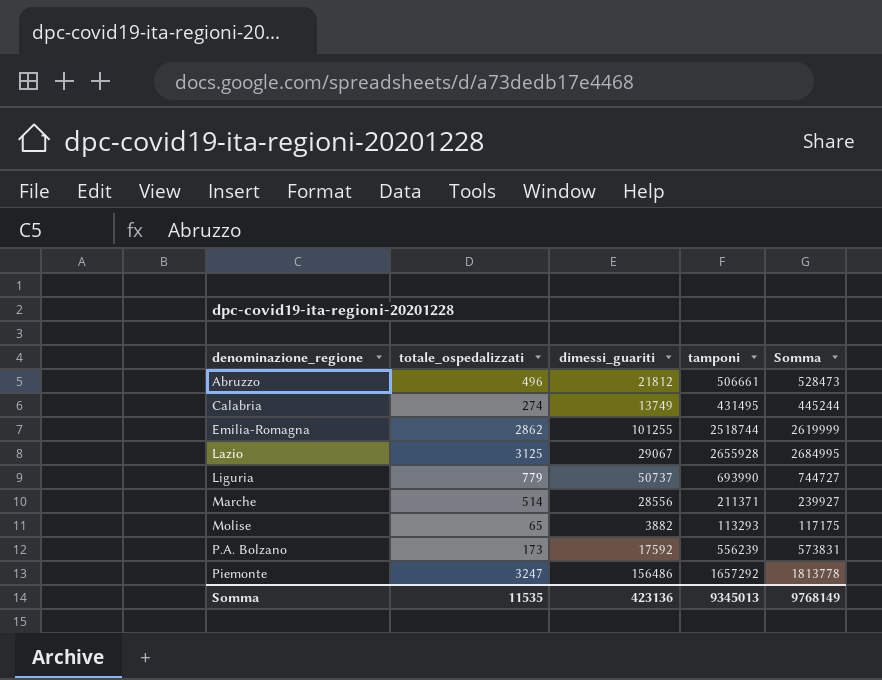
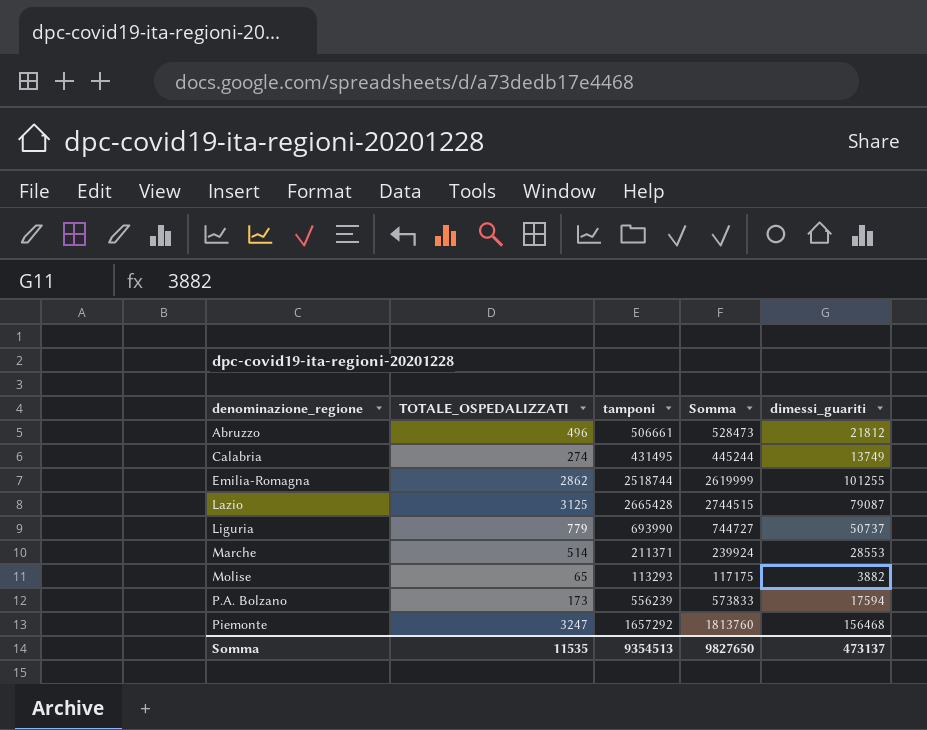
column name: totale_ospedalizzati -> TOTALE_OSPEDALIZZATI
column dimessi_guariti | position: 3 -> 5
Lazio | tamponi: 2655928 -> 2665428
Lazio | Somma: 2684995 -> 2744515
Lazio | dimessi_guariti: 29067 -> 79087
Marche | Somma: 239927 -> 239924
Marche | dimessi_guariti: 28556 -> 28553
P.A. Bolzano | Somma: 573831 -> 573833
P.A. Bolzano | dimessi_guariti: 17592 -> 17594
Piemonte | Somma: 1813778 -> 1813760
Piemonte | dimessi_guariti: 156486 -> 156468
Somma | tamponi: 9345013 -> 9354513
Somma | Somma: 9768149 -> 9827650
Somma | dimessi_guariti: 423136 -> 473137

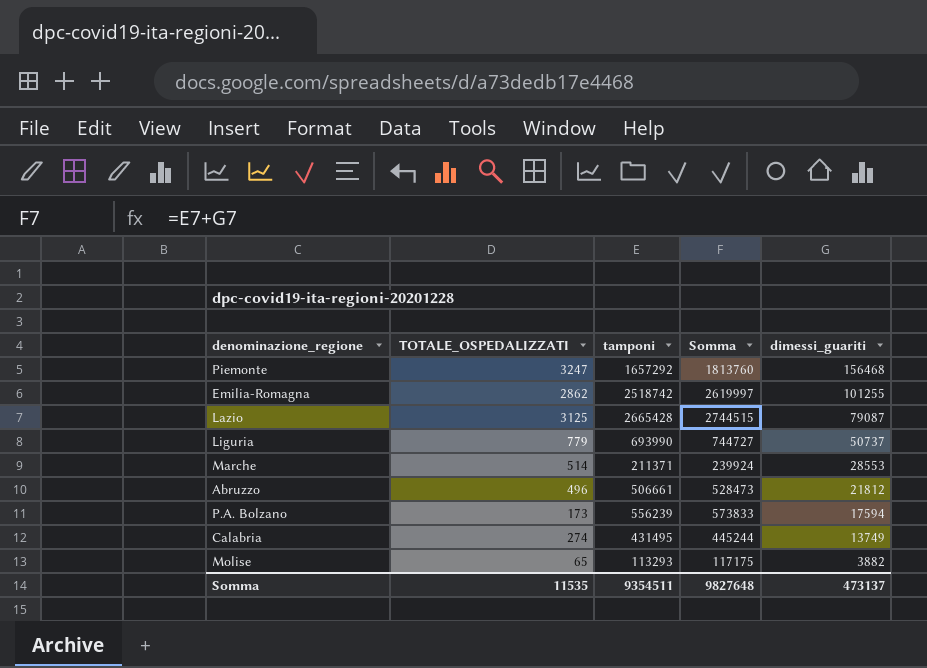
row order: denominazione_regione ascending -> dimessi_guariti descending
Emilia-Romagna | tamponi: 2518744 -> 2518742
Emilia-Romagna | Somma: 2619999 -> 2619997
Somma | tamponi: 9354513 -> 9354511
Somma | Somma: 9827650 -> 9827648

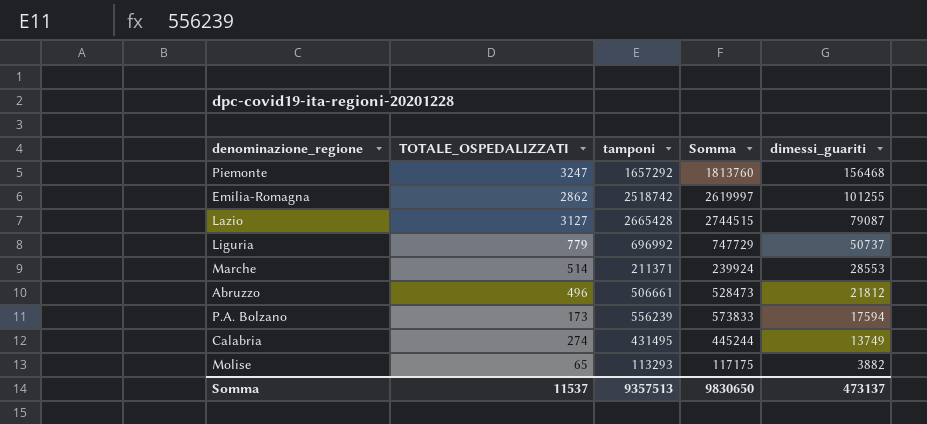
Lazio | TOTALE_OSPEDALIZZATI: 3125 -> 3127
Liguria | tamponi: 693990 -> 696992
Liguria | Somma: 744727 -> 747729
Somma | TOTALE_OSPEDALIZZATI: 11535 -> 11537
Somma | tamponi: 9354511 -> 9357513
Somma | Somma: 9827648 -> 9830650

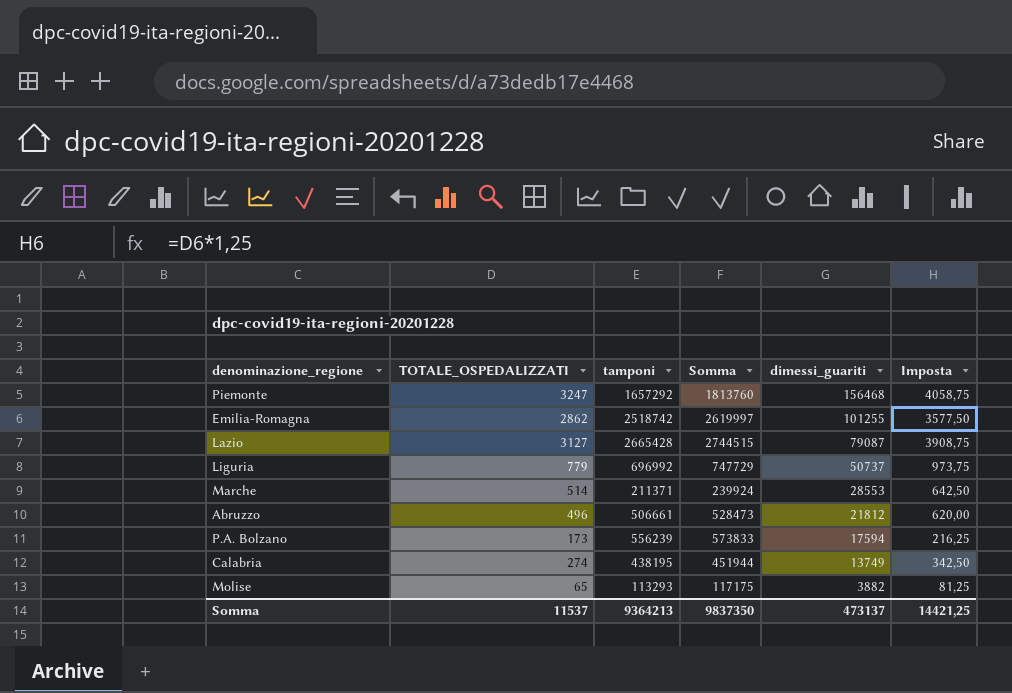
column Imposta | formula: none -> [TOTALE_OSPEDALIZZATI] * 1,25
Calabria | tamponi: 431495 -> 438195
Calabria | Somma: 445244 -> 451944
Somma | tamponi: 9357513 -> 9364213
Somma | Somma: 9830650 -> 9837350

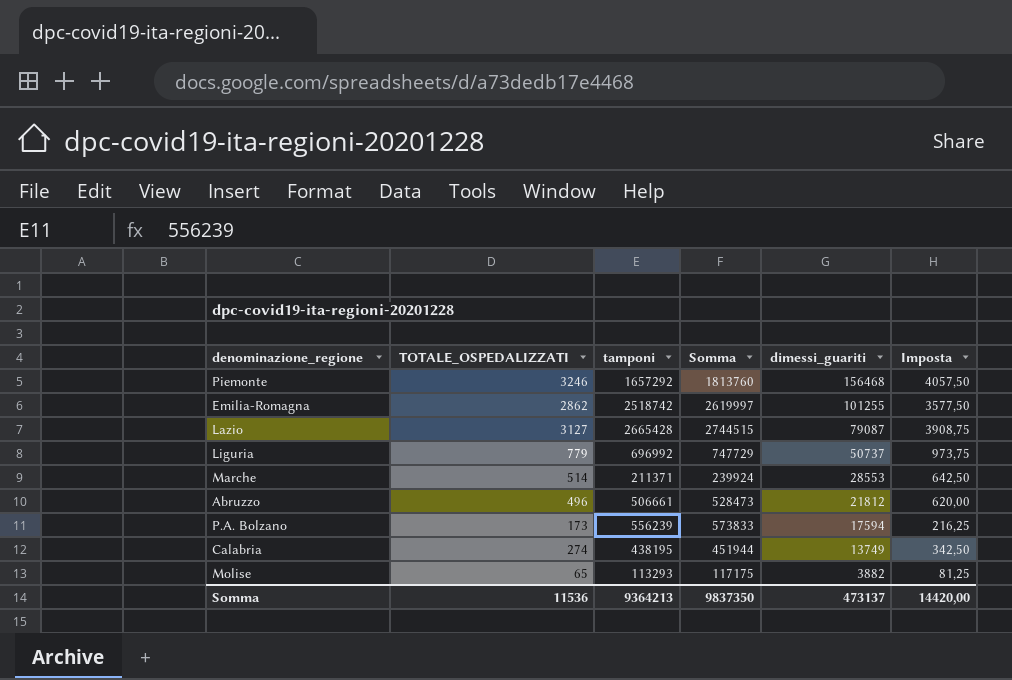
Piemonte | TOTALE_OSPEDALIZZATI: 3247 -> 3246
Piemonte | Imposta: 4058,75 -> 4057,50
Somma | TOTALE_OSPEDALIZZATI: 11537 -> 11536
Somma | Imposta: 14421,25 -> 14420,00

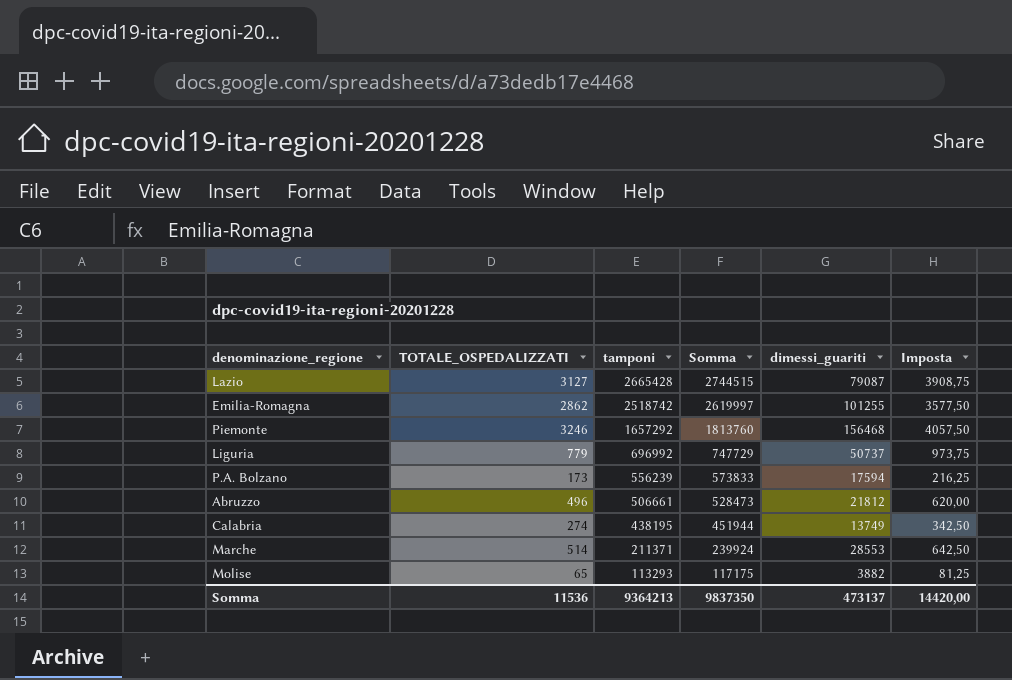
row order: dimessi_guariti descending -> tamponi descending

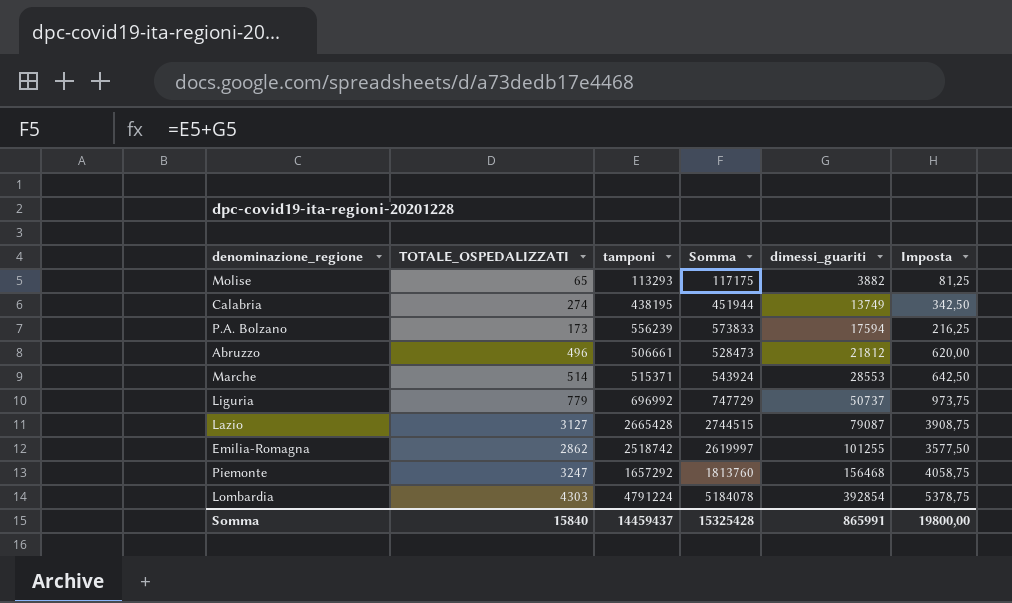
row order: tamponi descending -> dimessi_guariti ascending
Marche | tamponi: 211371 -> 515371
Marche | Somma: 239924 -> 543924
Piemonte | TOTALE_OSPEDALIZZATI: 3246 -> 3247
Piemonte | Imposta: 4057,50 -> 4058,75
row Lombardia: none -> 4303 | 4791224 | 5184078 | 392854 | 5378,75
Somma | TOTALE_OSPEDALIZZATI: 11536 -> 15840
Somma | tamponi: 9364213 -> 14459437
Somma | Somma: 9837350 -> 15325428
Somma | dimessi_guariti: 473137 -> 865991
Somma | Imposta: 14420,00 -> 19800,00

